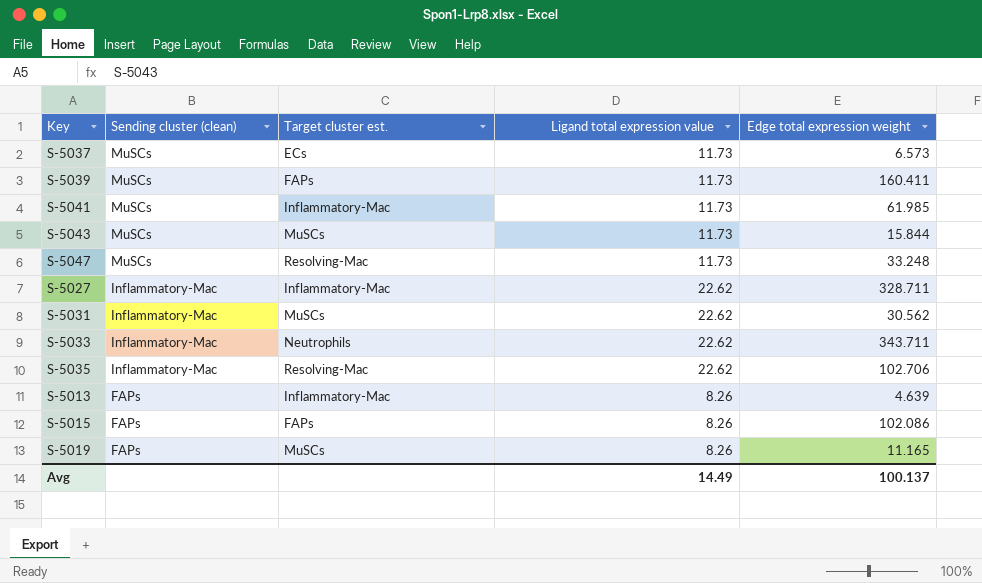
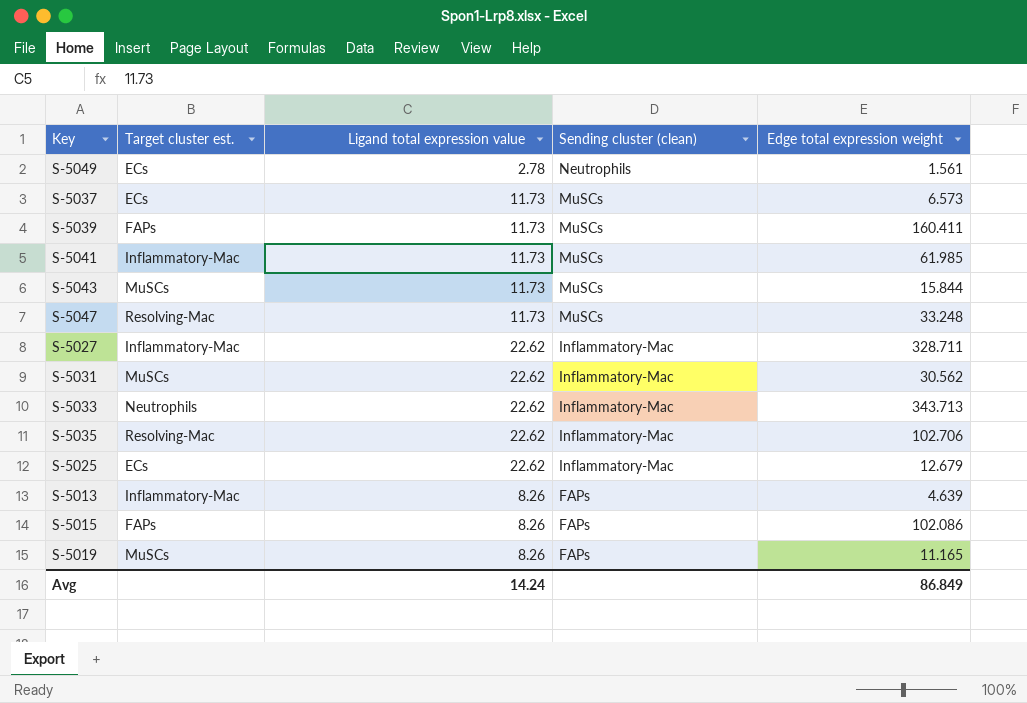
column Sending cluster (clean) | position: 2 -> 4
row S-5049: none -> ECs | 2.78 | Neutrophils | 1.561
S-5033 | Edge total expression weight: 343.711 -> 343.713
row S-5025: none -> ECs | 22.62 | Inflammatory-Mac | 12.679
Avg | Ligand total expression value: 14.49 -> 14.24
Avg | Edge total expression weight: 100.137 -> 86.849

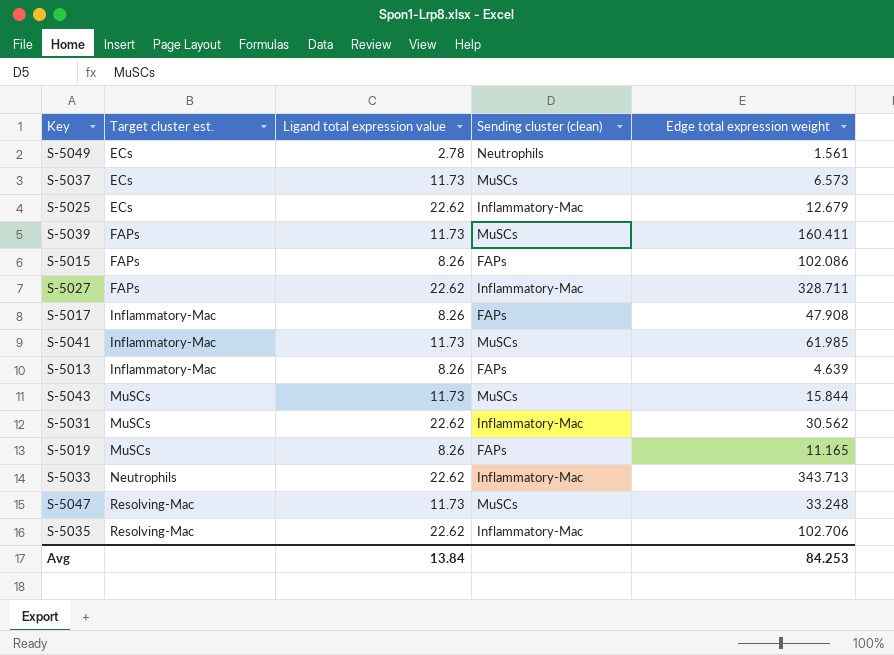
row order: Sending cluster (clean) descending -> Target cluster est. ascending
S-5027 | Target cluster est.: Inflammatory-Mac -> FAPs
row S-5017: none -> Inflammatory-Mac | 8.26 | FAPs | 47.908
Avg | Ligand total expression value: 14.24 -> 13.84
Avg | Edge total expression weight: 86.849 -> 84.253

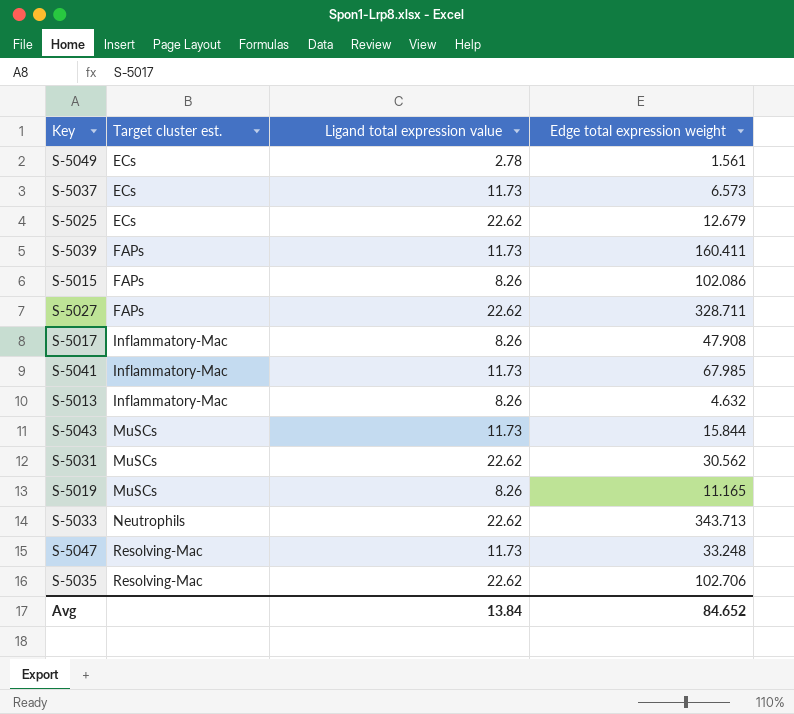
column Sending cluster (clean) | position: 4 -> none
S-5041 | Edge total expression weight: 61.985 -> 67.985
S-5013 | Edge total expression weight: 4.639 -> 4.632
Avg | Edge total expression weight: 84.253 -> 84.652

